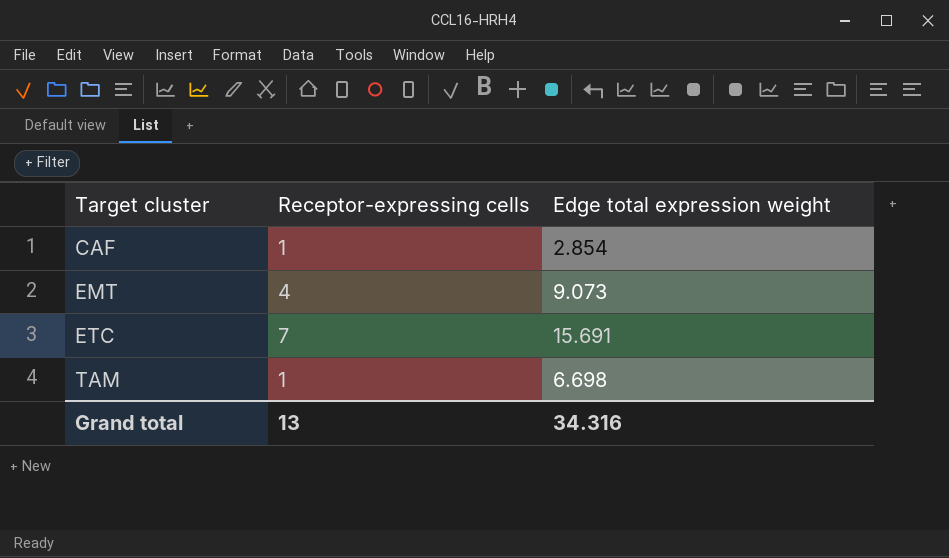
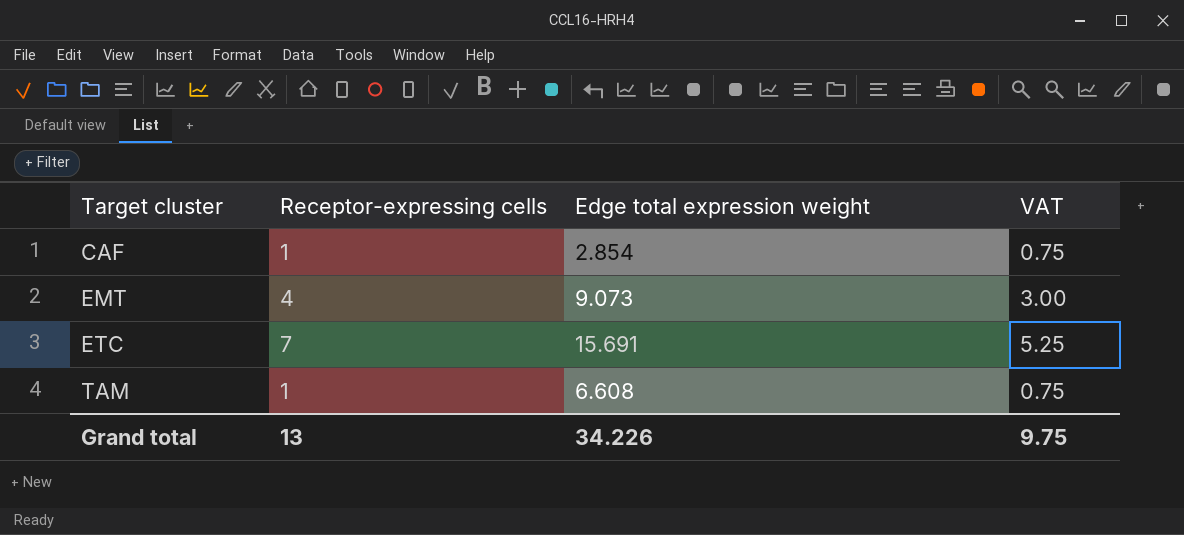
column VAT | formula: none -> [Receptor-expressing cells] * 0.75
TAM | Edge total expression weight: 6.698 -> 6.608
Grand total | Edge total expression weight: 34.316 -> 34.226

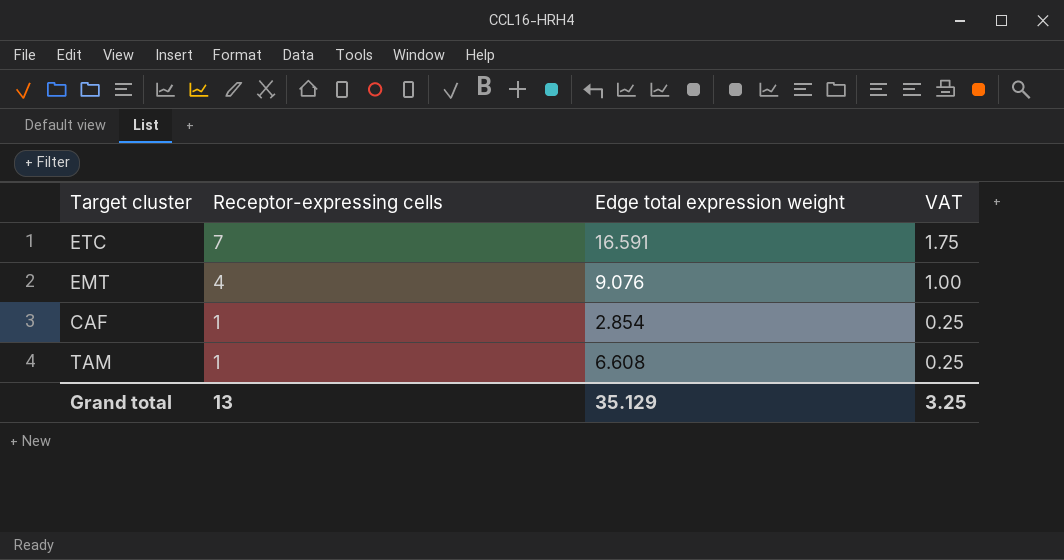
row order: Target cluster ascending -> Receptor-expressing cells descending
column VAT | formula: [Receptor-expressing cells] * 0.75 -> [Receptor-expressing cells] * 0.25
ETC | Edge total expression weight: 15.691 -> 16.591
EMT | Edge total expression weight: 9.073 -> 9.076
Grand total | Edge total expression weight: 34.226 -> 35.129
Grand total | VAT: 9.75 -> 3.25

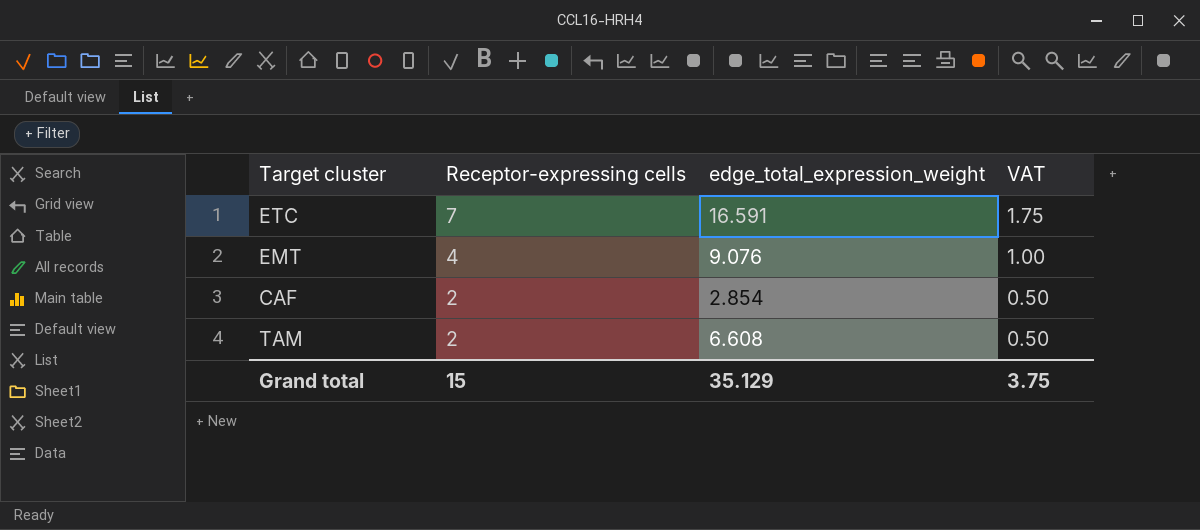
column name: Edge total expression weight -> edge_total_expression_weight
CAF | Receptor-expressing cells: 1 -> 2
CAF | VAT: 0.25 -> 0.50
TAM | Receptor-expressing cells: 1 -> 2
TAM | VAT: 0.25 -> 0.50
Grand total | Receptor-expressing cells: 13 -> 15
Grand total | VAT: 3.25 -> 3.75

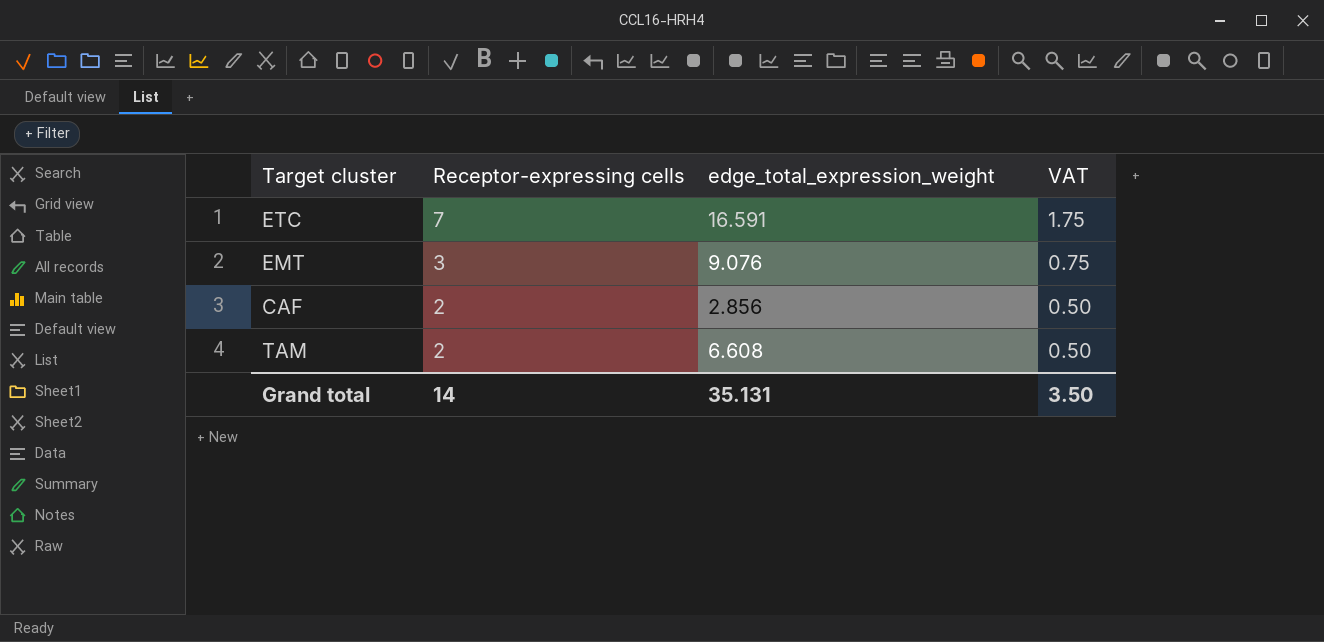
EMT | Receptor-expressing cells: 4 -> 3
EMT | VAT: 1.00 -> 0.75
CAF | edge_total_expression_weight: 2.854 -> 2.856
Grand total | Receptor-expressing cells: 15 -> 14
Grand total | edge_total_expression_weight: 35.129 -> 35.131
Grand total | VAT: 3.75 -> 3.50

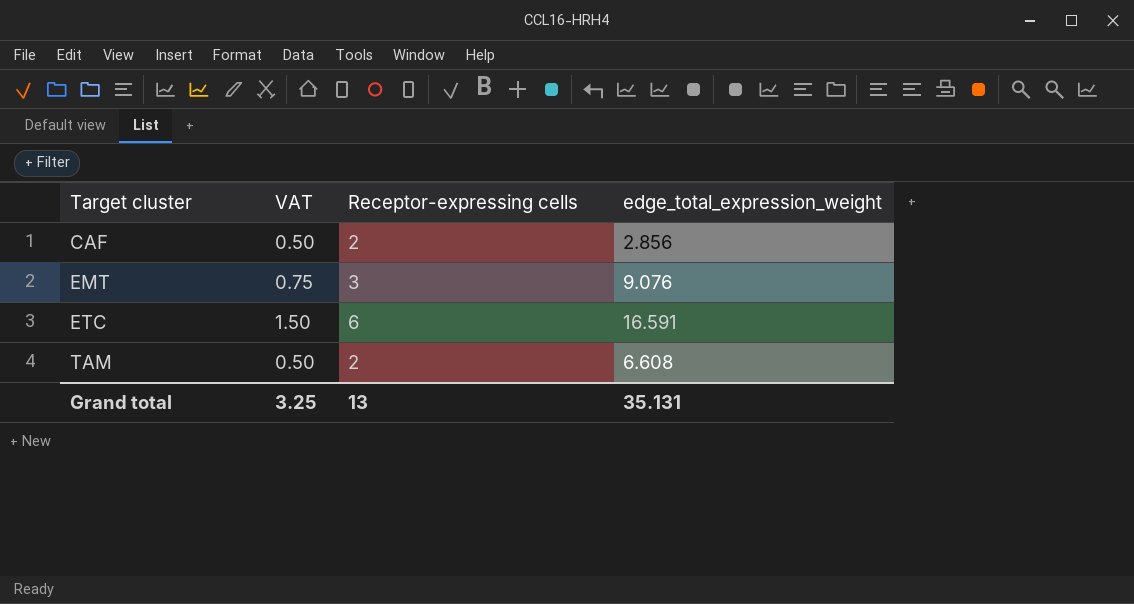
row order: Receptor-expressing cells descending -> Target cluster ascending
column VAT | position: 4 -> 2
ETC | VAT: 1.75 -> 1.50
ETC | Receptor-expressing cells: 7 -> 6
Grand total | VAT: 3.50 -> 3.25
Grand total | Receptor-expressing cells: 14 -> 13

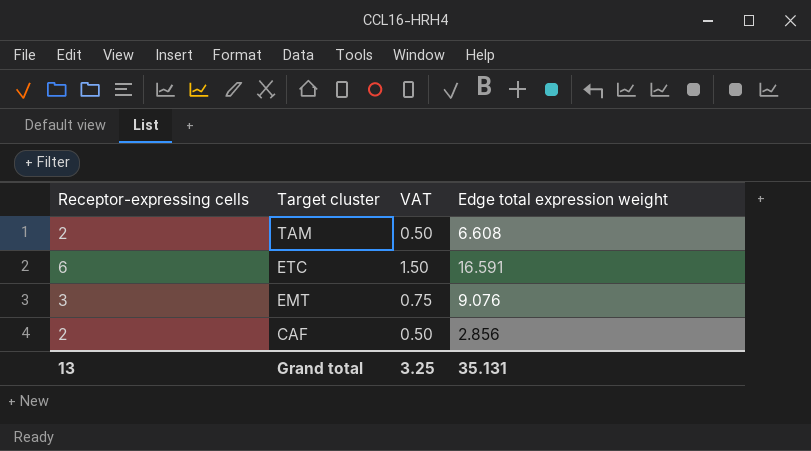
row order: Target cluster ascending -> Target cluster descending
column Receptor-expressing cells | position: 3 -> 1
column name: edge_total_expression_weight -> Edge total expression weight

